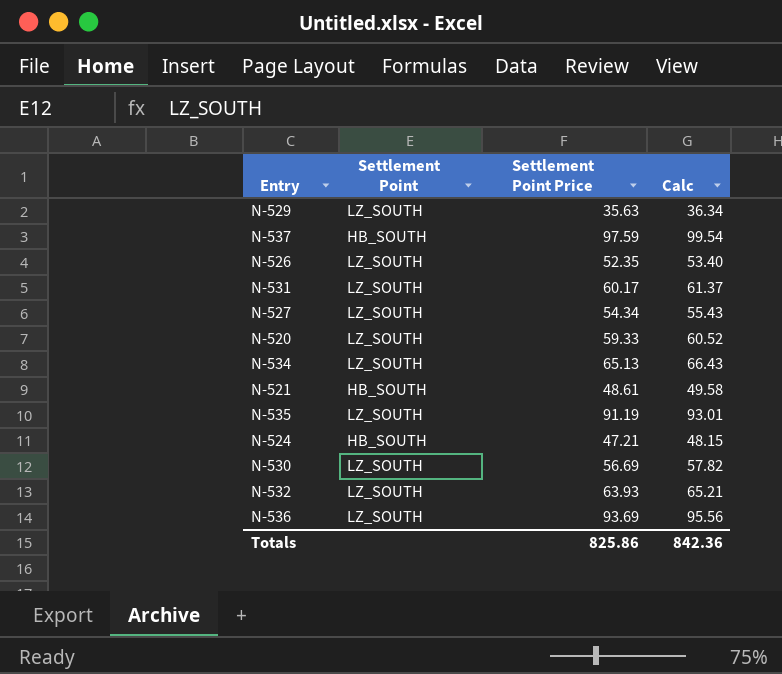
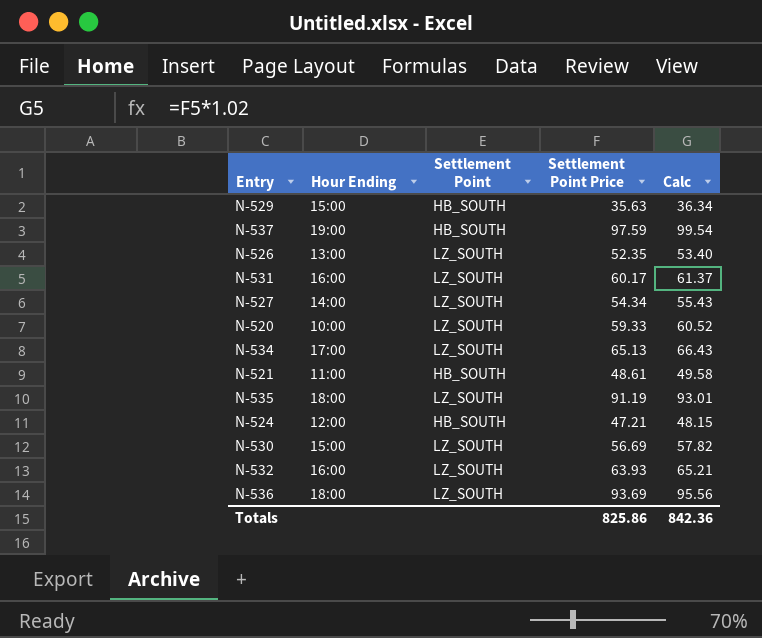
column Hour Ending | position: none -> 2
N-529 | Settlement Point: LZ_SOUTH -> HB_SOUTH

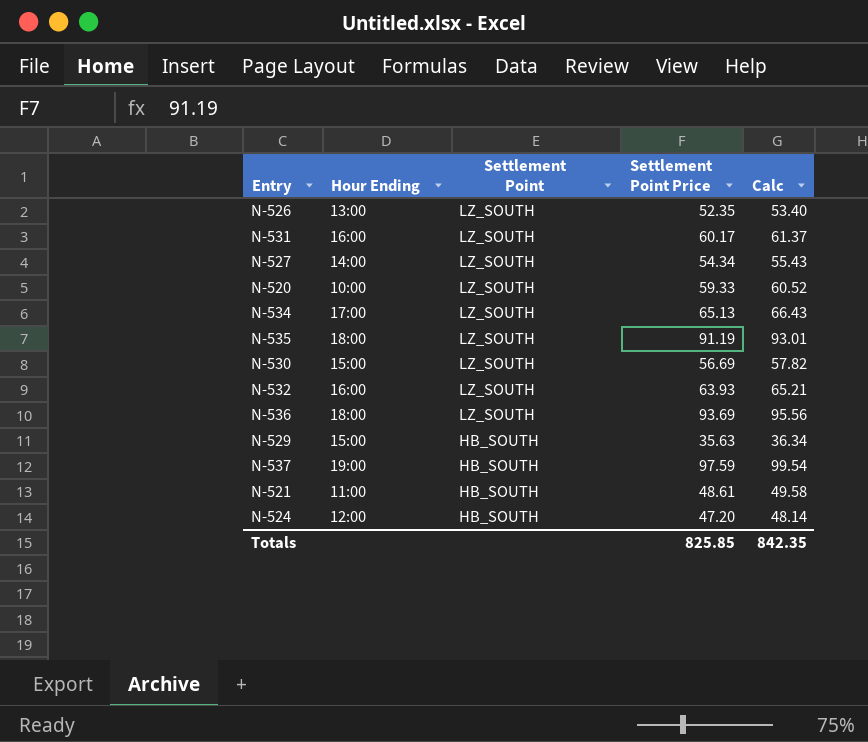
row order: none -> Settlement Point descending
N-524 | Settlement Point Price: 47.21 -> 47.20
N-524 | Calc: 48.15 -> 48.14
Totals | Settlement Point Price: 825.86 -> 825.85
Totals | Calc: 842.36 -> 842.35

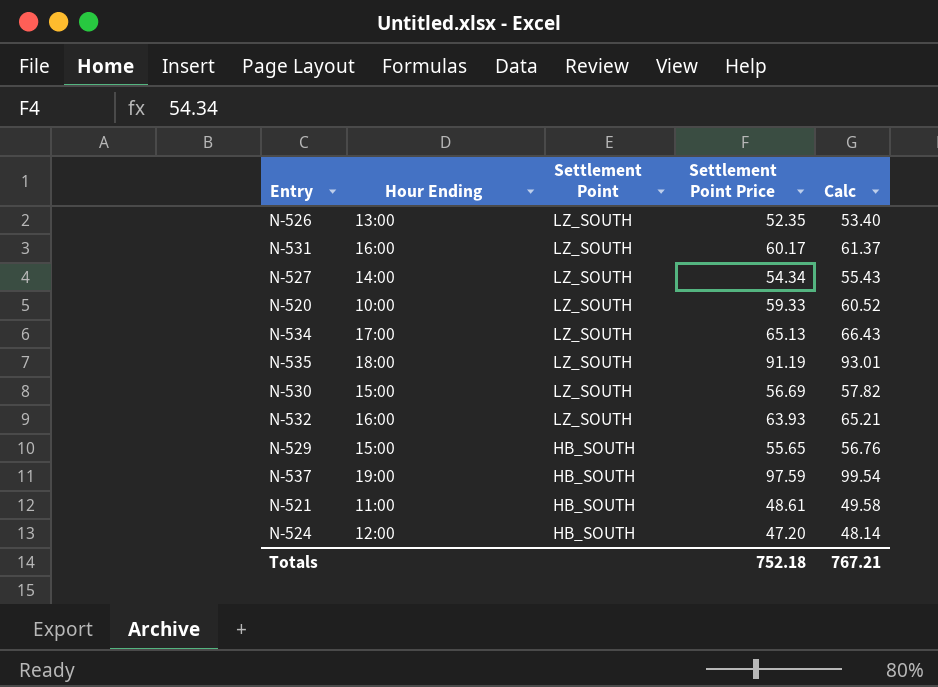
row N-536: 18:00 | LZ_SOUTH | 93.69 | 95.56 -> none
N-529 | Settlement Point Price: 35.63 -> 55.65
N-529 | Calc: 36.34 -> 56.76
Totals | Settlement Point Price: 825.85 -> 752.18
Totals | Calc: 842.35 -> 767.21

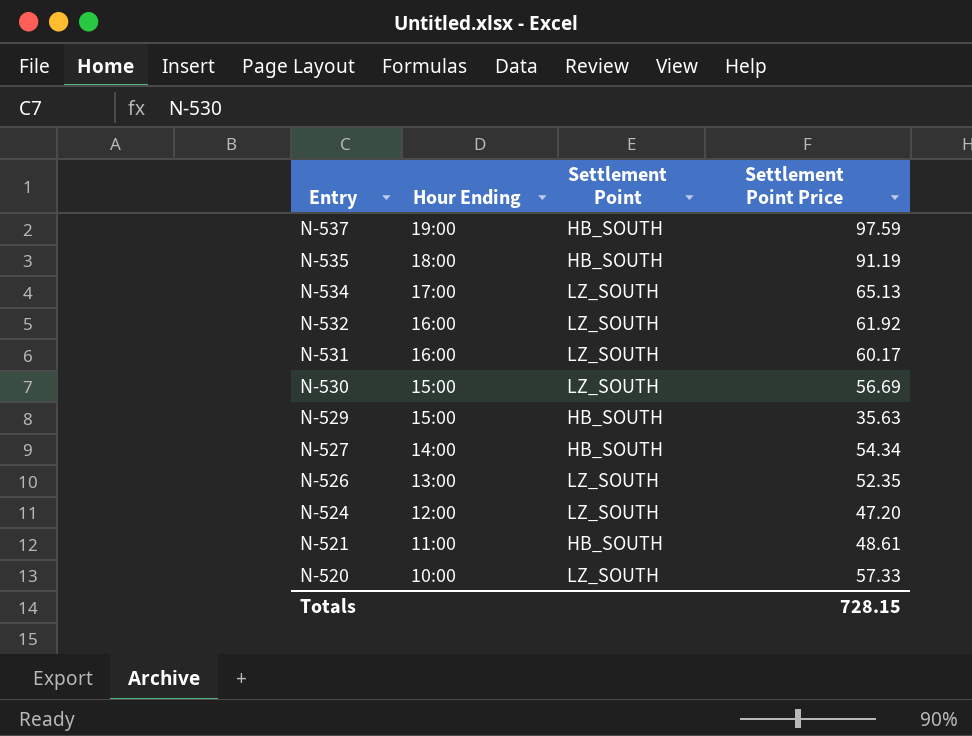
row order: Settlement Point descending -> Entry descending
column Calc | formula: [Settlement Point Price] * 1.02 -> none
N-535 | Settlement Point: LZ_SOUTH -> HB_SOUTH
N-532 | Settlement Point Price: 63.93 -> 61.92
N-529 | Settlement Point Price: 55.65 -> 35.63
N-527 | Settlement Point: LZ_SOUTH -> HB_SOUTH
N-524 | Settlement Point: HB_SOUTH -> LZ_SOUTH
N-520 | Settlement Point Price: 59.33 -> 57.33
Totals | Settlement Point Price: 752.18 -> 728.15

